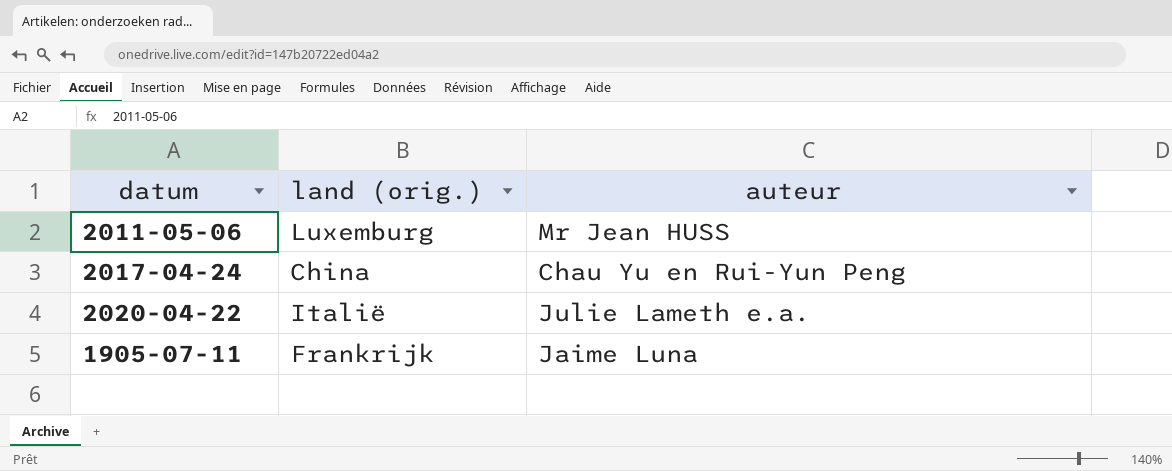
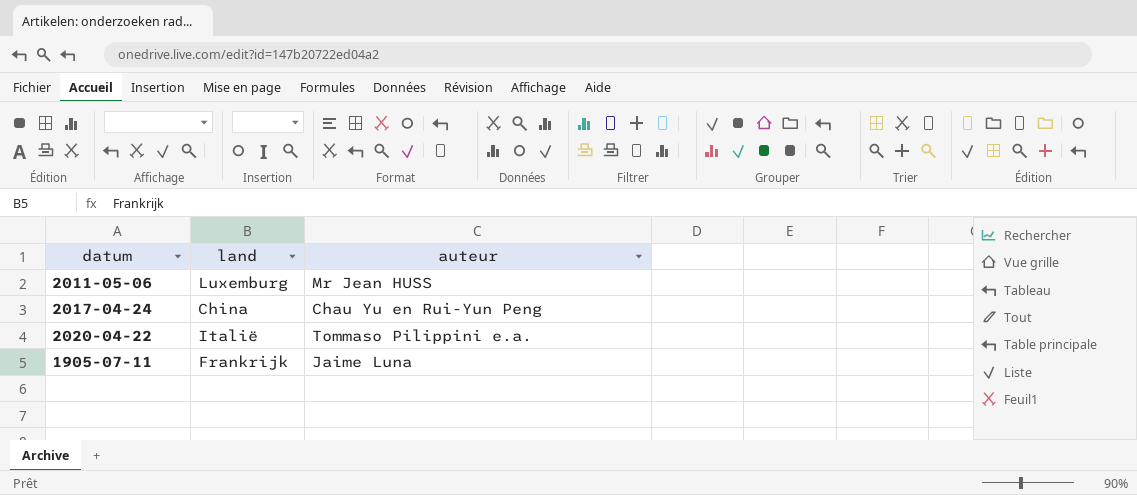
column name: land (orig.) -> land
2020-04-22 | auteur: Julie Lameth e.a. -> Tommaso Pilippini e.a.

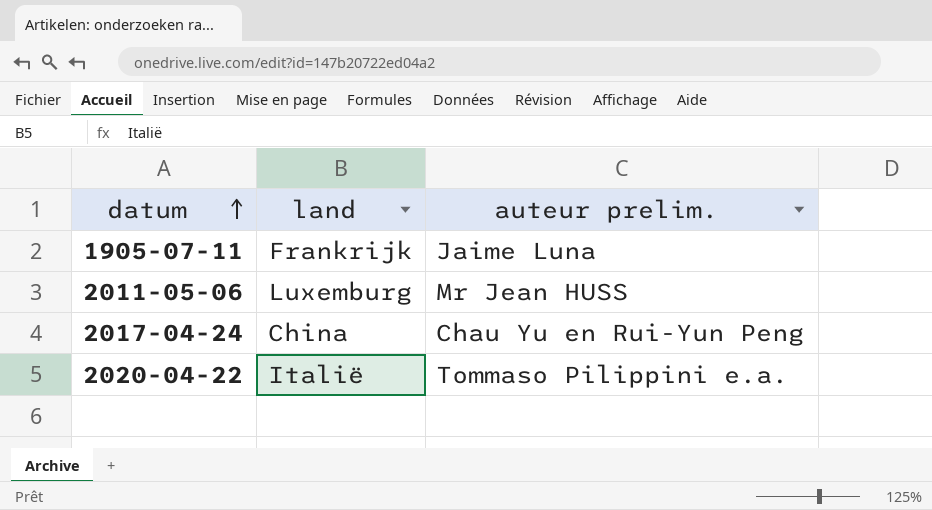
row order: none -> datum ascending
column name: auteur -> auteur prelim.

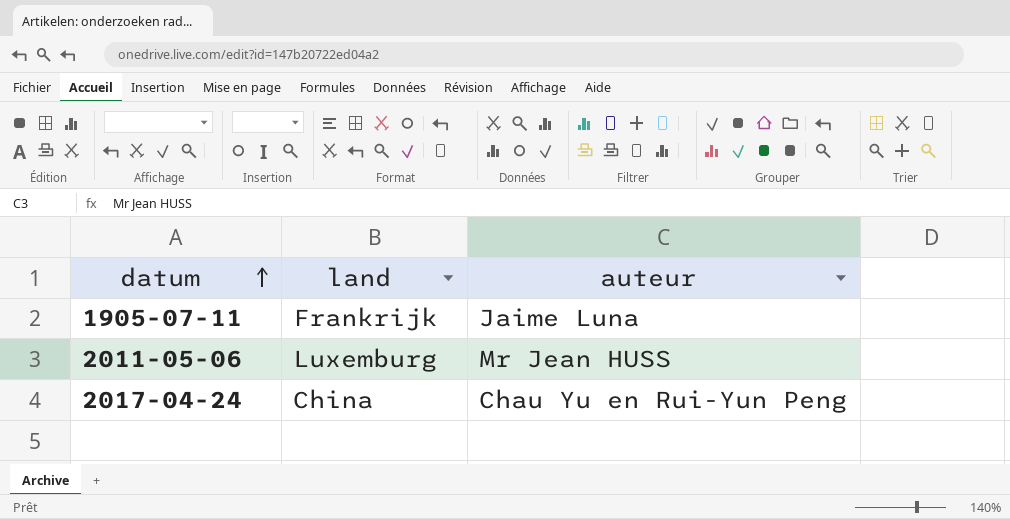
column name: auteur prelim. -> auteur
row 2020-04-22: Italië | Tommaso Pilippini e.a. -> none

